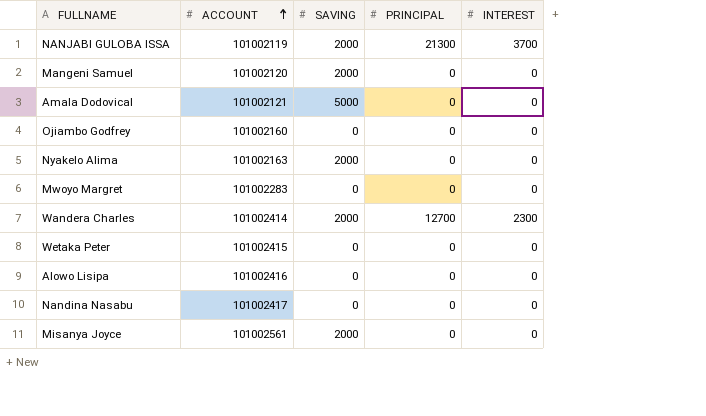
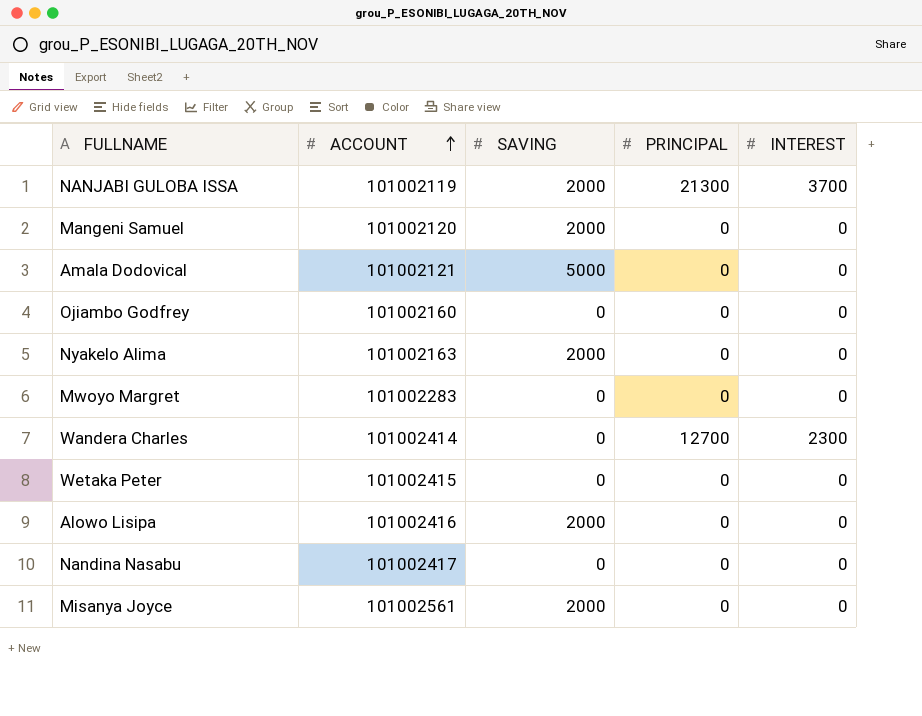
Wandera Charles | SAVING: 2000 -> 0
Alowo Lisipa | SAVING: 0 -> 2000

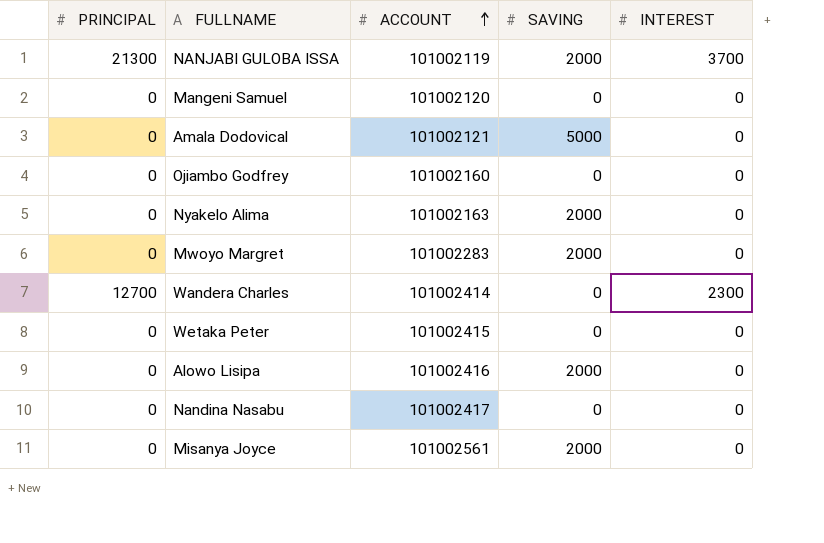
column PRINCIPAL | position: 4 -> 1
Mangeni Samuel | SAVING: 2000 -> 0
Mwoyo Margret | SAVING: 0 -> 2000

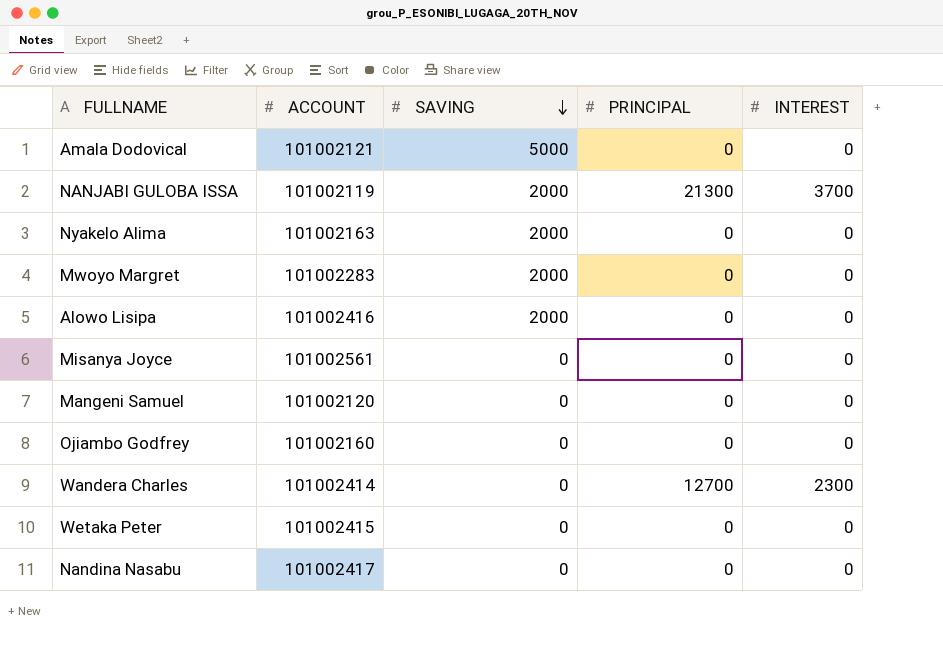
row order: ACCOUNT ascending -> SAVING descending
column PRINCIPAL | position: 1 -> 4
Misanya Joyce | SAVING: 2000 -> 0

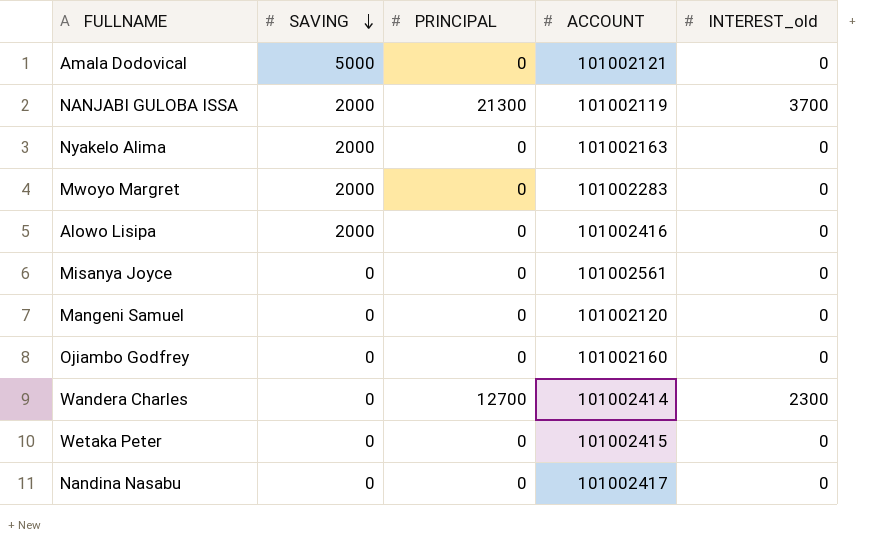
column ACCOUNT | position: 2 -> 4
column name: INTEREST -> INTEREST_old

